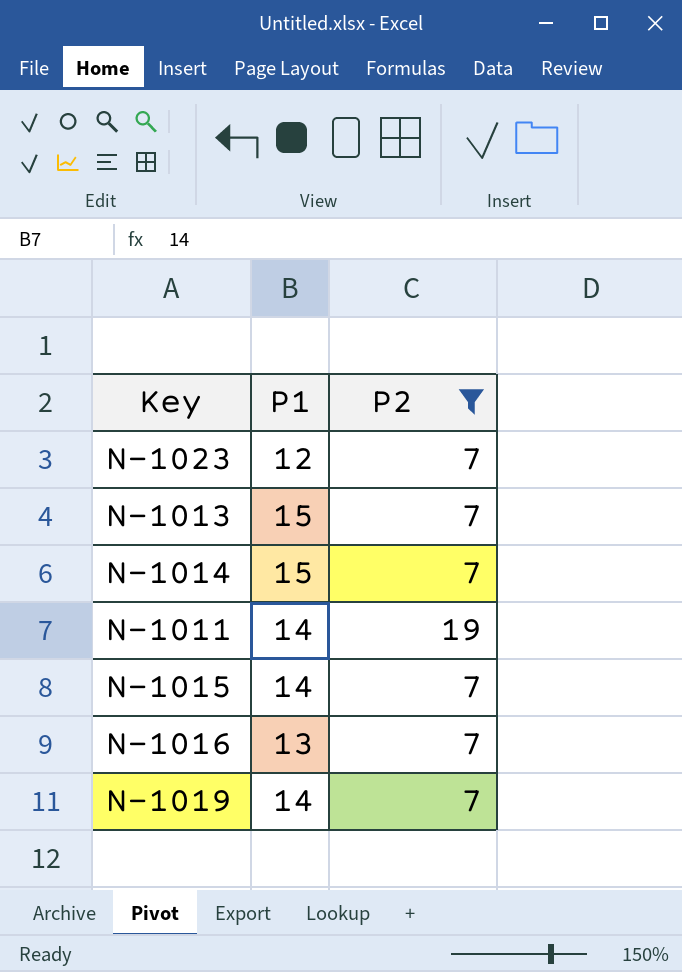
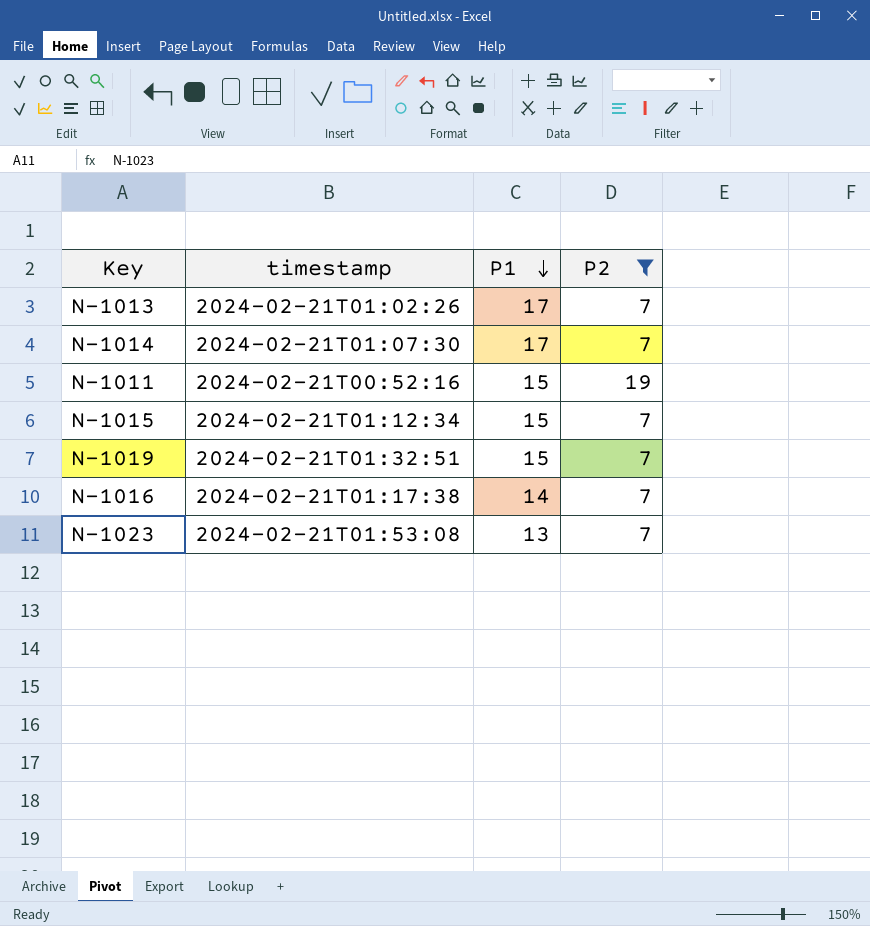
row order: none -> P1 descending
column timestamp | position: none -> 2
N-1013 | P1: 15 -> 17
N-1014 | P1: 15 -> 17
N-1011 | P1: 14 -> 15
N-1015 | P1: 14 -> 15
N-1019 | P1: 14 -> 15
N-1016 | P1: 13 -> 14
N-1023 | P1: 12 -> 13

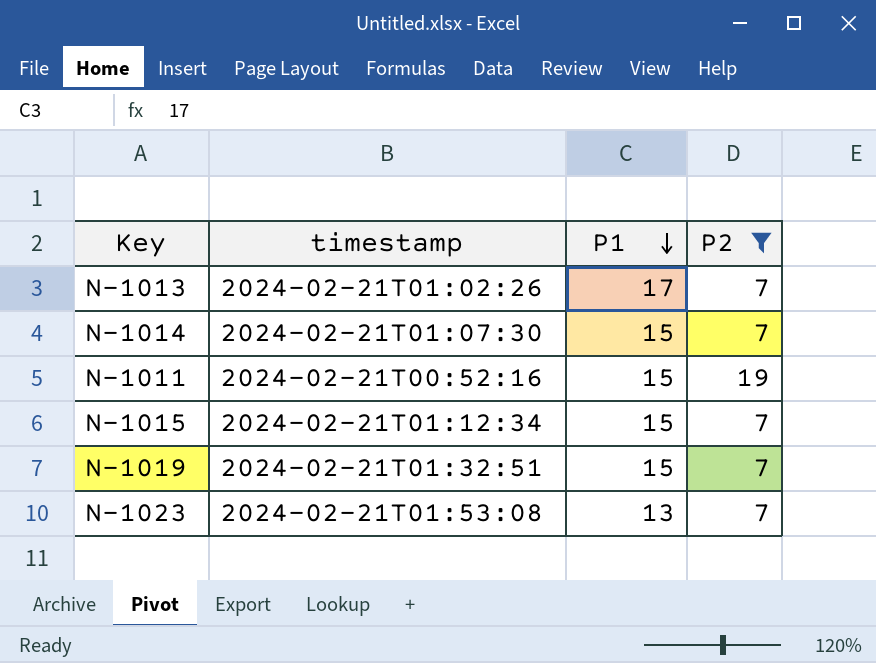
row N-1016: 2024-02-21T01:17:38 | 14 | 7 -> none
N-1014 | P1: 17 -> 15

